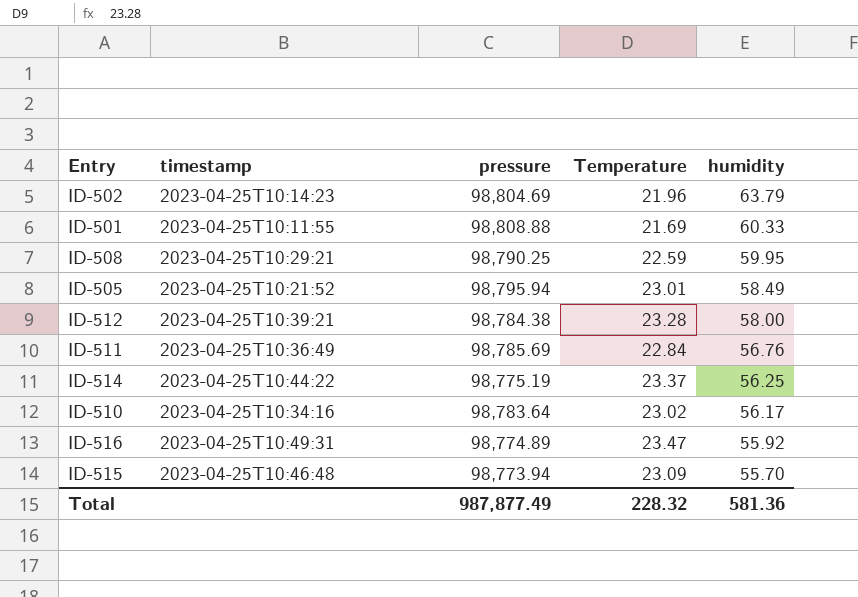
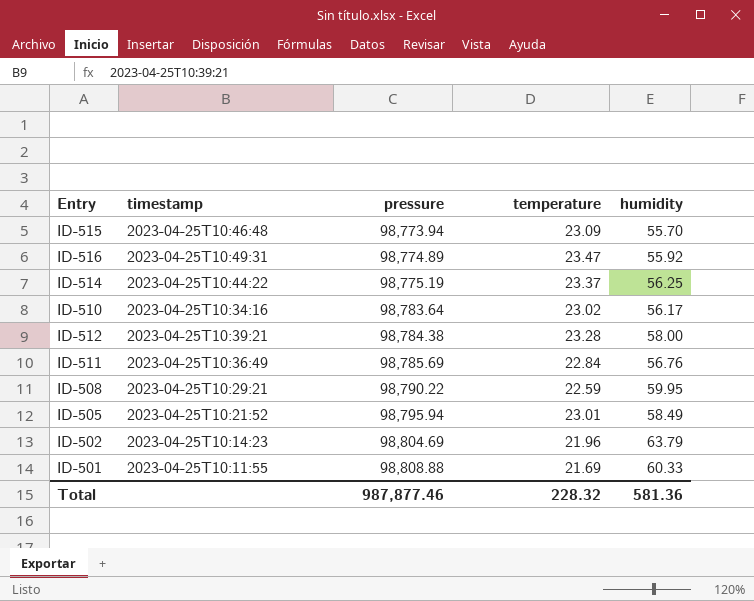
row order: humidity descending -> pressure ascending
column name: Temperature -> temperature
ID-508 | pressure: 98,790.25 -> 98,790.22
Total | pressure: 987,877.49 -> 987,877.46

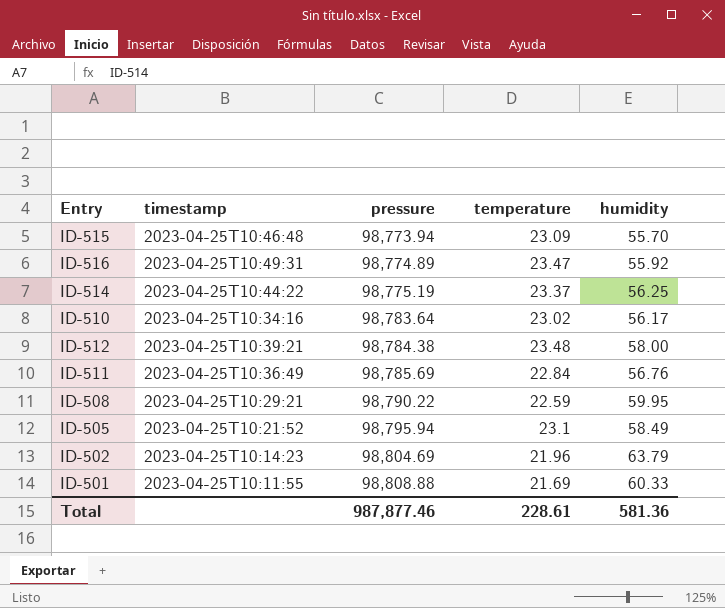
ID-512 | temperature: 23.28 -> 23.48
ID-505 | temperature: 23.01 -> 23.1
Total | temperature: 228.32 -> 228.61

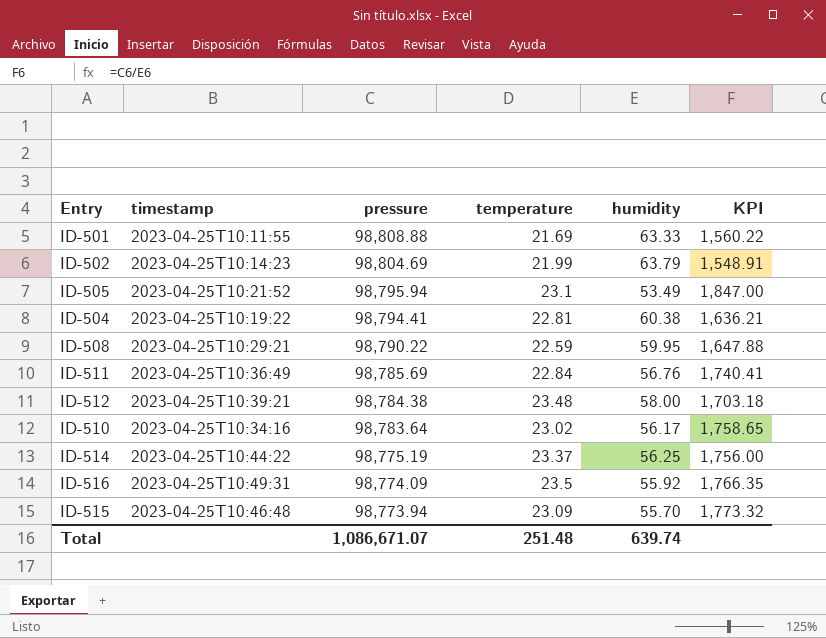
row order: pressure ascending -> pressure descending
column KPI | formula: none -> [pressure] / [humidity]
ID-501 | humidity: 60.33 -> 63.33
ID-502 | temperature: 21.96 -> 21.99
ID-505 | humidity: 58.49 -> 53.49
row ID-504: none -> 2023-04-25T10:19:22 | 98,794.41 | 22.81 | 60.38 | 1,636.21
ID-516 | pressure: 98,774.89 -> 98,774.09
ID-516 | temperature: 23.47 -> 23.5
Total | pressure: 987,877.46 -> 1,086,671.07
Total | temperature: 228.61 -> 251.48
Total | humidity: 581.36 -> 639.74

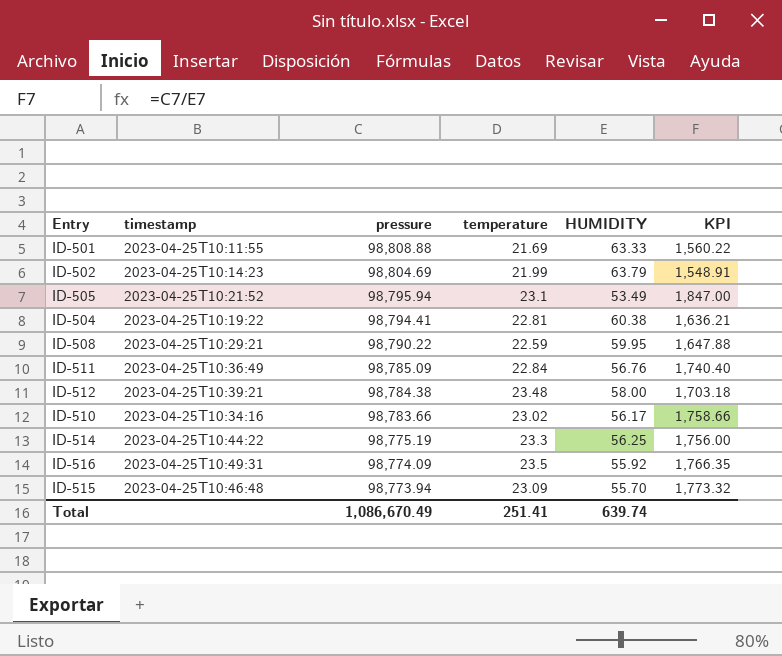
column name: humidity -> HUMIDITY
ID-511 | pressure: 98,785.69 -> 98,785.09
ID-511 | KPI: 1,740.41 -> 1,740.40
ID-510 | pressure: 98,783.64 -> 98,783.66
ID-510 | KPI: 1,758.65 -> 1,758.66
ID-514 | temperature: 23.37 -> 23.3
Total | pressure: 1,086,671.07 -> 1,086,670.49
Total | temperature: 251.48 -> 251.41

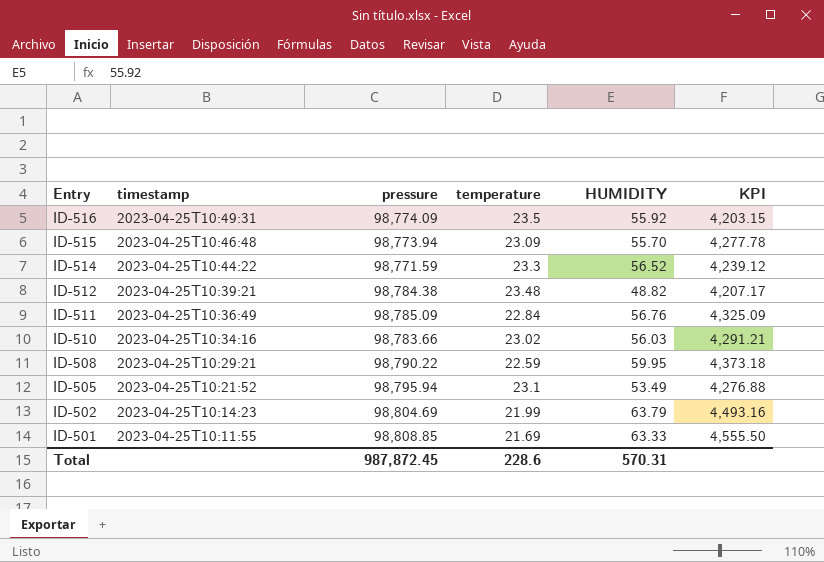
row order: pressure descending -> Entry descending
column KPI | formula: [pressure] / [HUMIDITY] -> [pressure] / [temperature]
row ID-504: 2023-04-25T10:19:22 | 98,794.41 | 22.81 | 60.38 | 1,636.21 -> none
ID-514 | pressure: 98,775.19 -> 98,771.59
ID-514 | HUMIDITY: 56.25 -> 56.52
ID-512 | HUMIDITY: 58.00 -> 48.82
ID-510 | HUMIDITY: 56.17 -> 56.03
ID-501 | pressure: 98,808.88 -> 98,808.85
Total | pressure: 1,086,670.49 -> 987,872.45
Total | temperature: 251.41 -> 228.6
Total | HUMIDITY: 639.74 -> 570.31

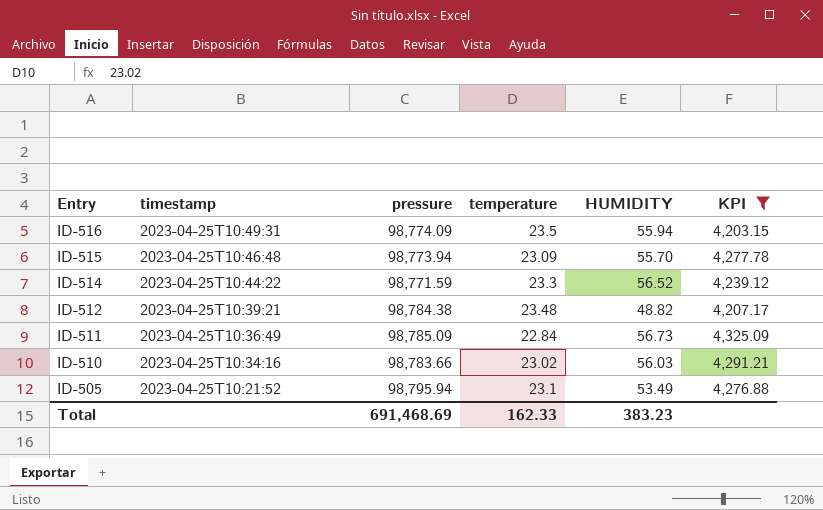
filter: none -> KPI <= 4,325.09
ID-516 | HUMIDITY: 55.92 -> 55.94
ID-511 | HUMIDITY: 56.76 -> 56.73
Total | pressure: 987,872.45 -> 691,468.69
Total | temperature: 228.6 -> 162.33
Total | HUMIDITY: 570.31 -> 383.23

